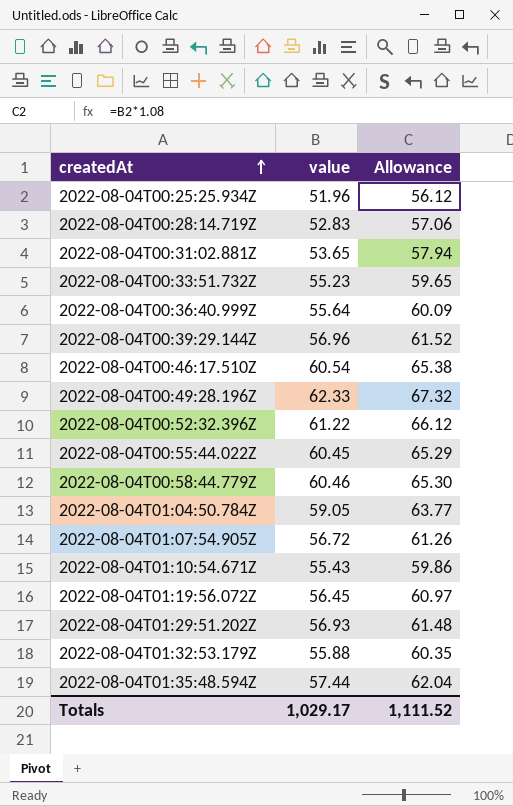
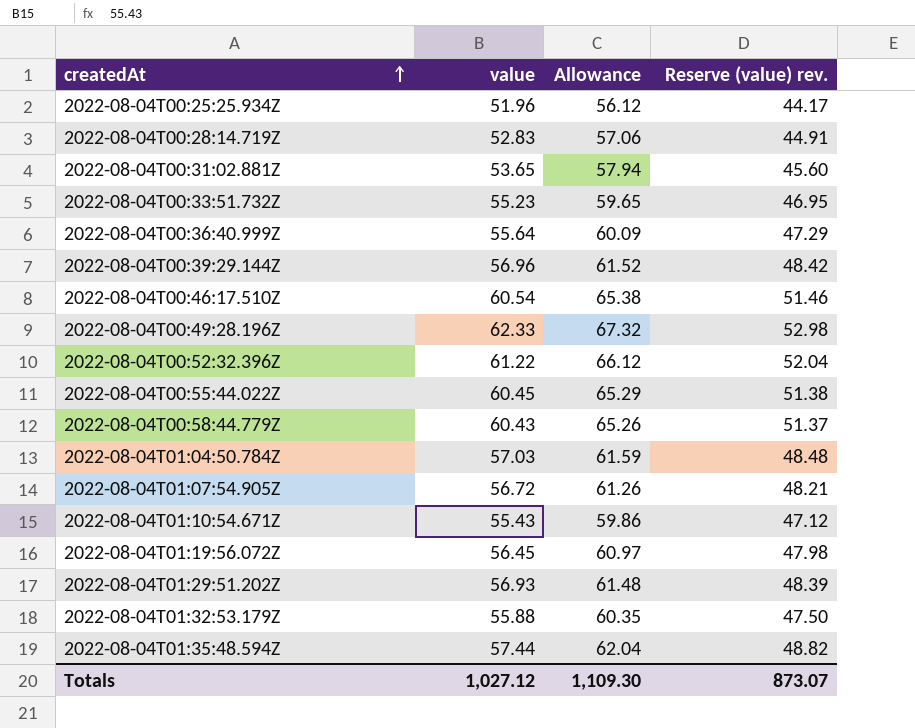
column Reserve (value) rev. | formula: none -> [value] * 0.85
2022-08-04T00:58:44.779Z | value: 60.46 -> 60.43
2022-08-04T00:58:44.779Z | Allowance: 65.30 -> 65.26
2022-08-04T01:04:50.784Z | value: 59.05 -> 57.03
2022-08-04T01:04:50.784Z | Allowance: 63.77 -> 61.59
Totals | value: 1,029.17 -> 1,027.12
Totals | Allowance: 1,111.52 -> 1,109.30

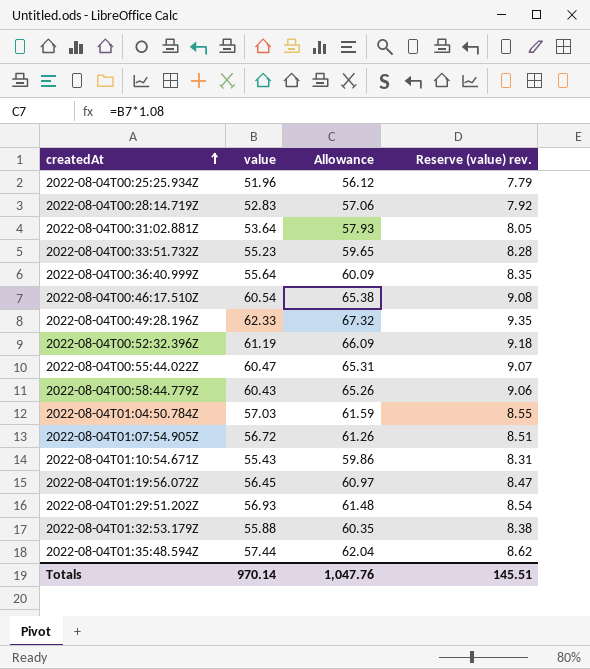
column Reserve (value) rev. | formula: [value] * 0.85 -> [value] * 0.15
row 2022-08-04T00:39:29.144Z: 56.96 | 61.52 | 48.42 -> none
2022-08-04T00:31:02.881Z | value: 53.65 -> 53.64
2022-08-04T00:31:02.881Z | Allowance: 57.94 -> 57.93
2022-08-04T00:52:32.396Z | value: 61.22 -> 61.19
2022-08-04T00:52:32.396Z | Allowance: 66.12 -> 66.09
2022-08-04T00:55:44.022Z | value: 60.45 -> 60.47
2022-08-04T00:55:44.022Z | Allowance: 65.29 -> 65.31
Totals | value: 1,027.12 -> 970.14
Totals | Allowance: 1,109.30 -> 1,047.76
Totals | Reserve (value) rev.: 873.07 -> 145.51

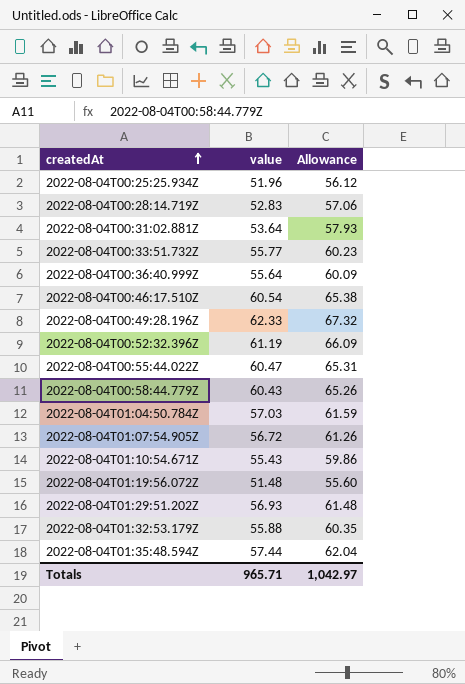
column Reserve (value) rev. | formula: [value] * 0.15 -> none
2022-08-04T00:33:51.732Z | value: 55.23 -> 55.77
2022-08-04T00:33:51.732Z | Allowance: 59.65 -> 60.23
2022-08-04T01:19:56.072Z | value: 56.45 -> 51.48
2022-08-04T01:19:56.072Z | Allowance: 60.97 -> 55.60
Totals | value: 970.14 -> 965.71
Totals | Allowance: 1,047.76 -> 1,042.97

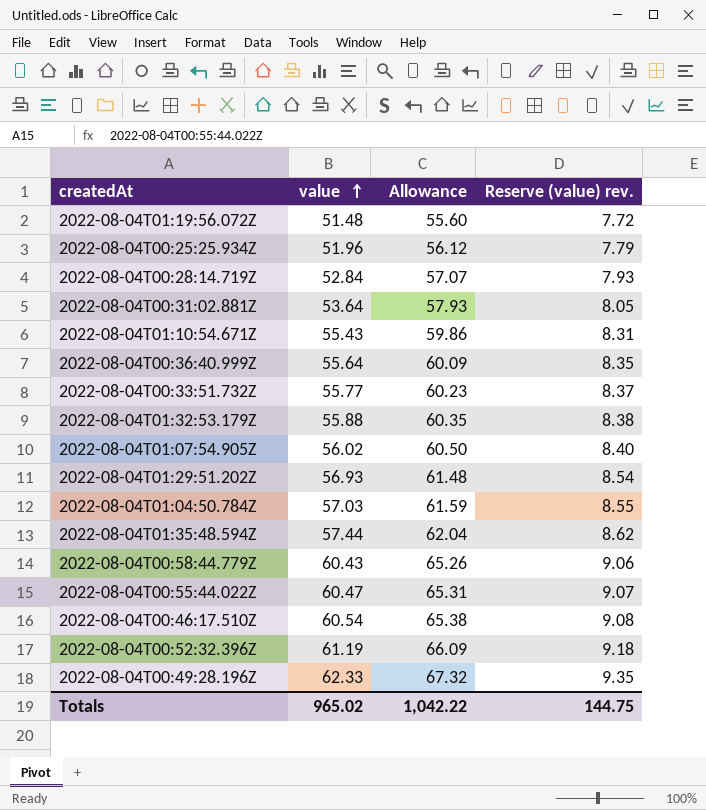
row order: createdAt ascending -> value ascending
column Reserve (value) rev. | formula: none -> [value] * 0.15
2022-08-04T00:28:14.719Z | value: 52.83 -> 52.84
2022-08-04T00:28:14.719Z | Allowance: 57.06 -> 57.07
2022-08-04T01:07:54.905Z | value: 56.72 -> 56.02
2022-08-04T01:07:54.905Z | Allowance: 61.26 -> 60.50
Totals | value: 965.71 -> 965.02
Totals | Allowance: 1,042.97 -> 1,042.22

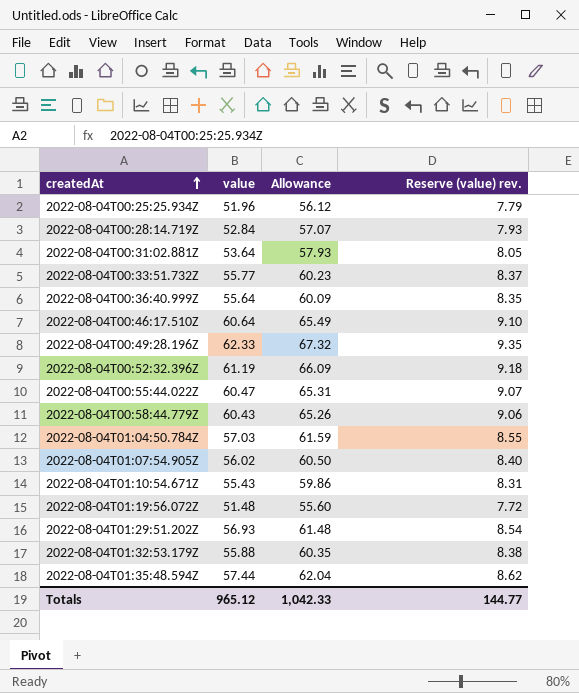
row order: value ascending -> createdAt ascending
2022-08-04T00:46:17.510Z | value: 60.54 -> 60.64
2022-08-04T00:46:17.510Z | Allowance: 65.38 -> 65.49
2022-08-04T00:46:17.510Z | Reserve (value) rev.: 9.08 -> 9.10
Totals | value: 965.02 -> 965.12
Totals | Allowance: 1,042.22 -> 1,042.33
Totals | Reserve (value) rev.: 144.75 -> 144.77

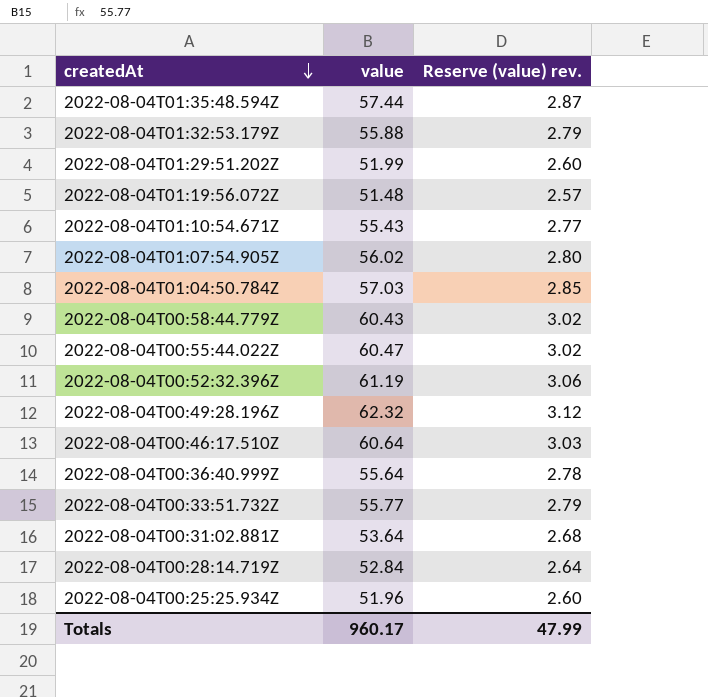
row order: createdAt ascending -> createdAt descending
column Allowance | formula: [value] * 1.08 -> none
column Reserve (value) rev. | formula: [value] * 0.15 -> [value] * 0.05
2022-08-04T01:29:51.202Z | value: 56.93 -> 51.99
2022-08-04T00:49:28.196Z | value: 62.33 -> 62.32
Totals | value: 965.12 -> 960.17
Totals | Reserve (value) rev.: 144.77 -> 47.99

